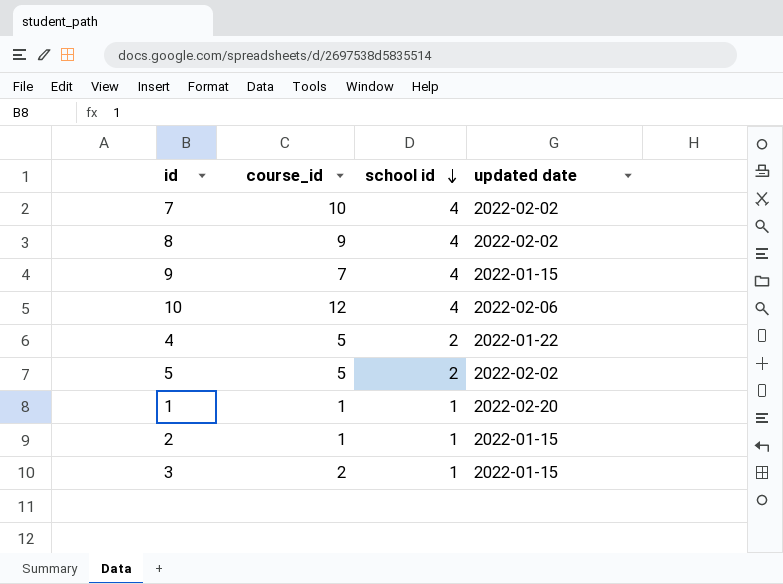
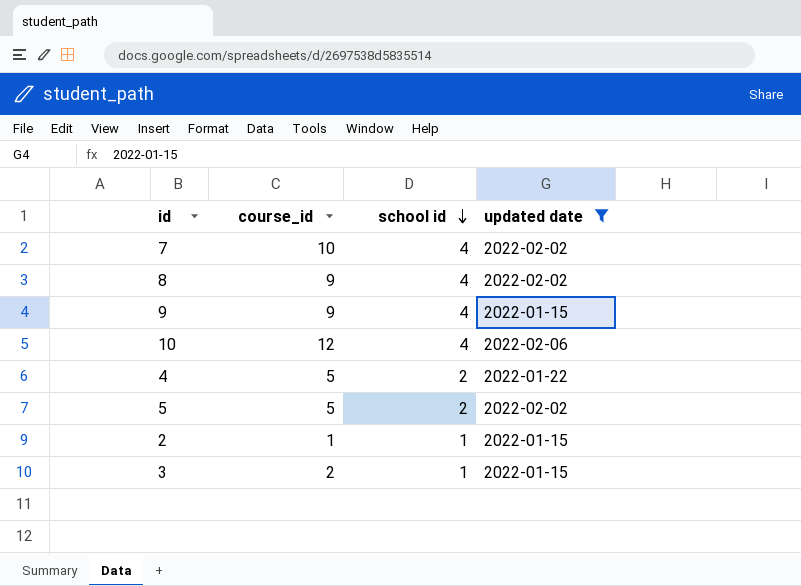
filter: none -> updated date != 2022-02-20
9 | course_id: 7 -> 9

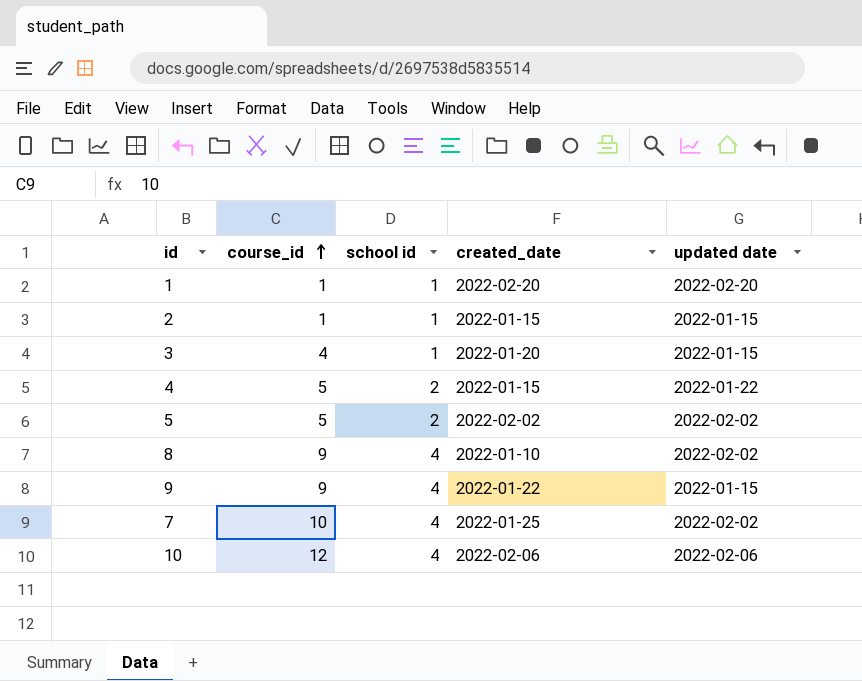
filter: updated date != 2022-02-20 -> none
row order: school id descending -> course_id ascending
column created_date | position: none -> 4
3 | course_id: 2 -> 4

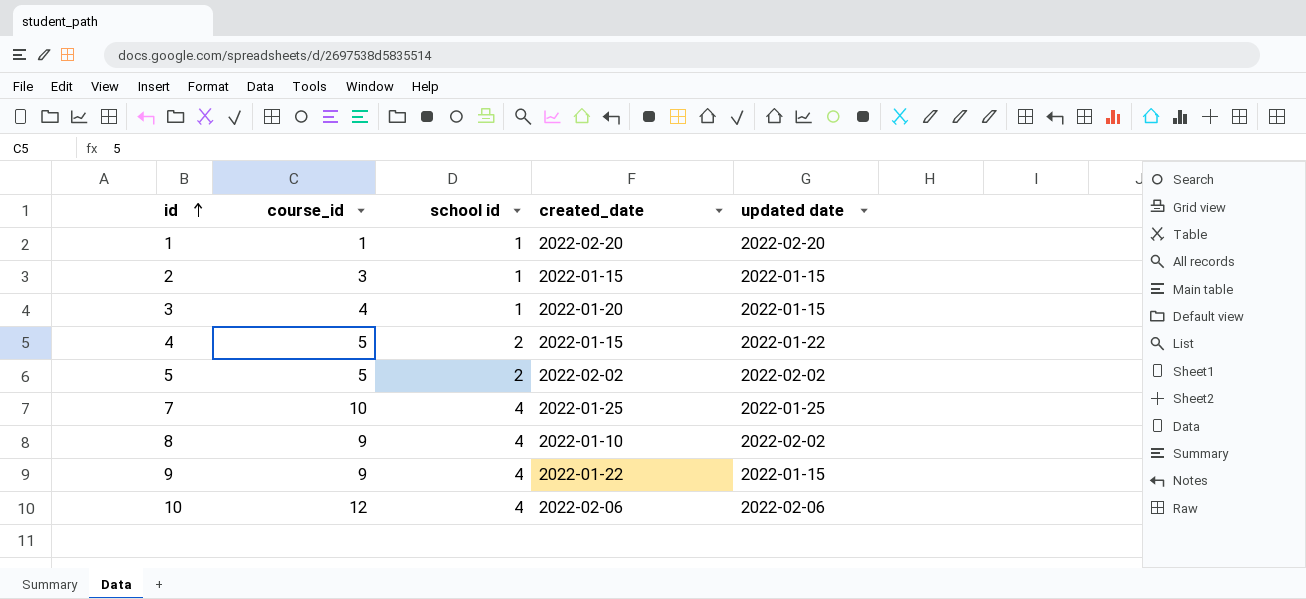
row order: course_id ascending -> id ascending
2 | course_id: 1 -> 3
7 | updated date: 2022-02-02 -> 2022-01-25

